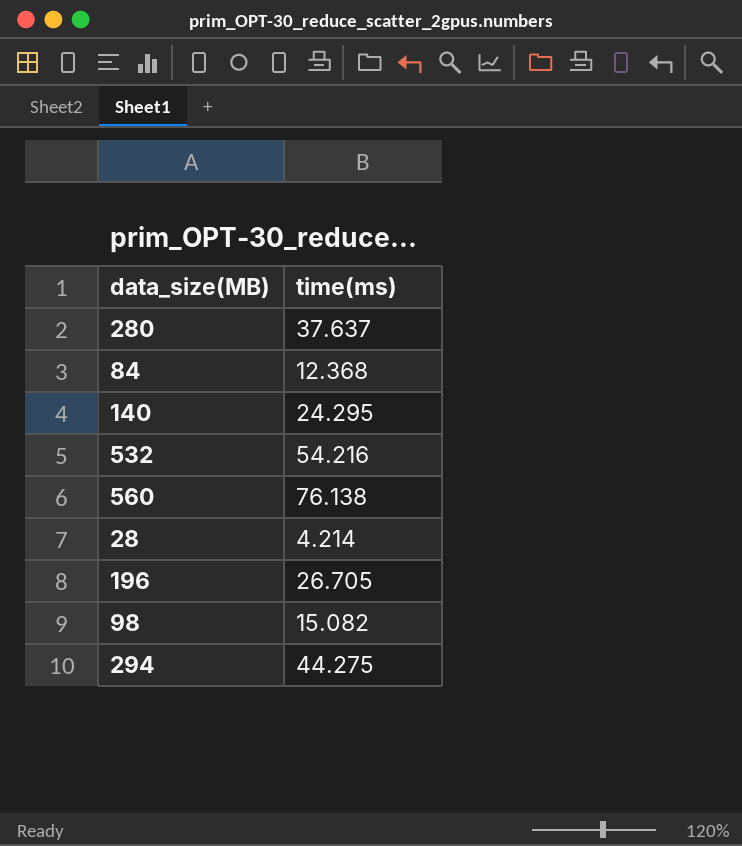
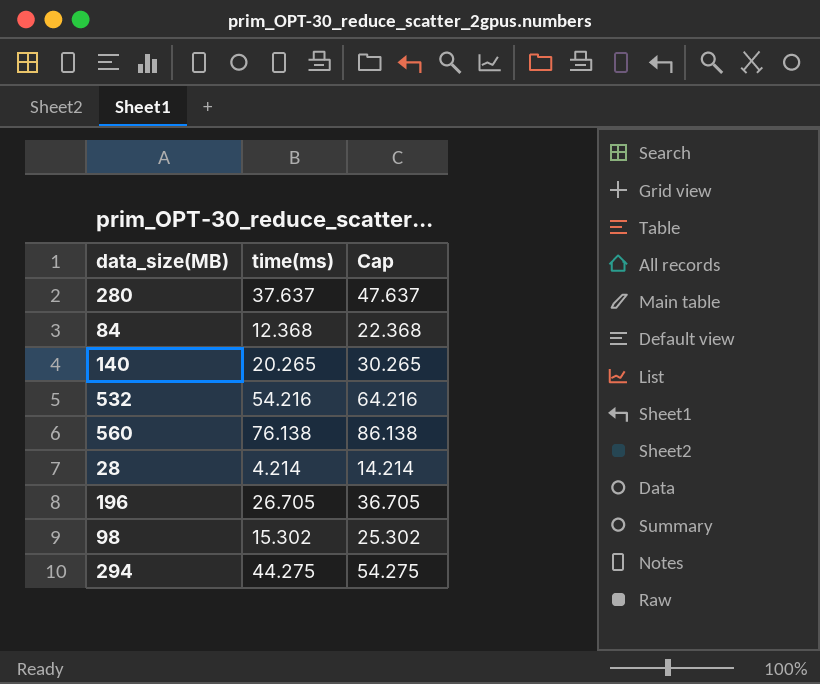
column Cap | formula: none -> [time(ms)] + 10
140 | time(ms): 24.295 -> 20.265
98 | time(ms): 15.082 -> 15.302

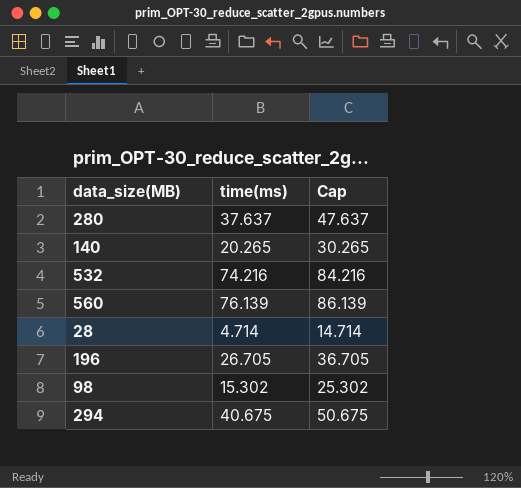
row 84: 12.368 | 22.368 -> none
532 | time(ms): 54.216 -> 74.216
532 | Cap: 64.216 -> 84.216
560 | time(ms): 76.138 -> 76.139
560 | Cap: 86.138 -> 86.139
28 | time(ms): 4.214 -> 4.714
28 | Cap: 14.214 -> 14.714
294 | time(ms): 44.275 -> 40.675
294 | Cap: 54.275 -> 50.675

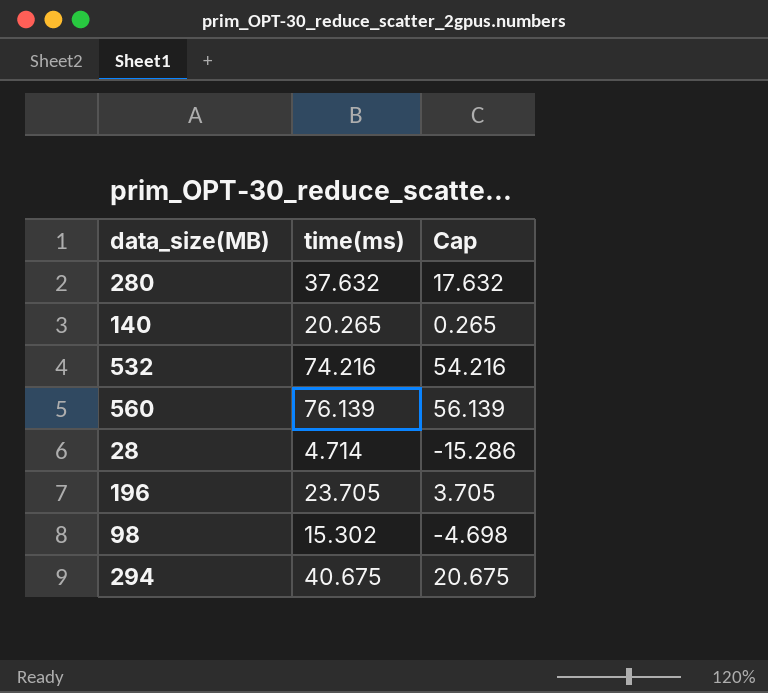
column Cap | formula: [time(ms)] + 10 -> [time(ms)] - 20
280 | time(ms): 37.637 -> 37.632
196 | time(ms): 26.705 -> 23.705

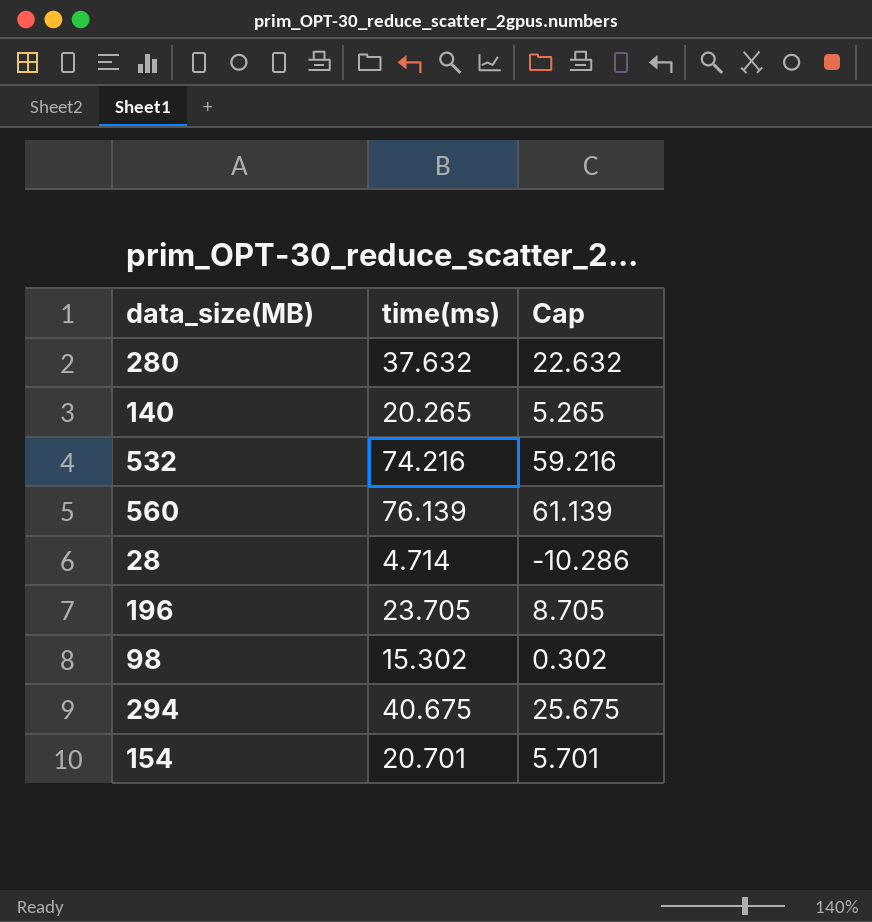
column Cap | formula: [time(ms)] - 20 -> [time(ms)] - 15
row 154: none -> 20.701 | 5.701

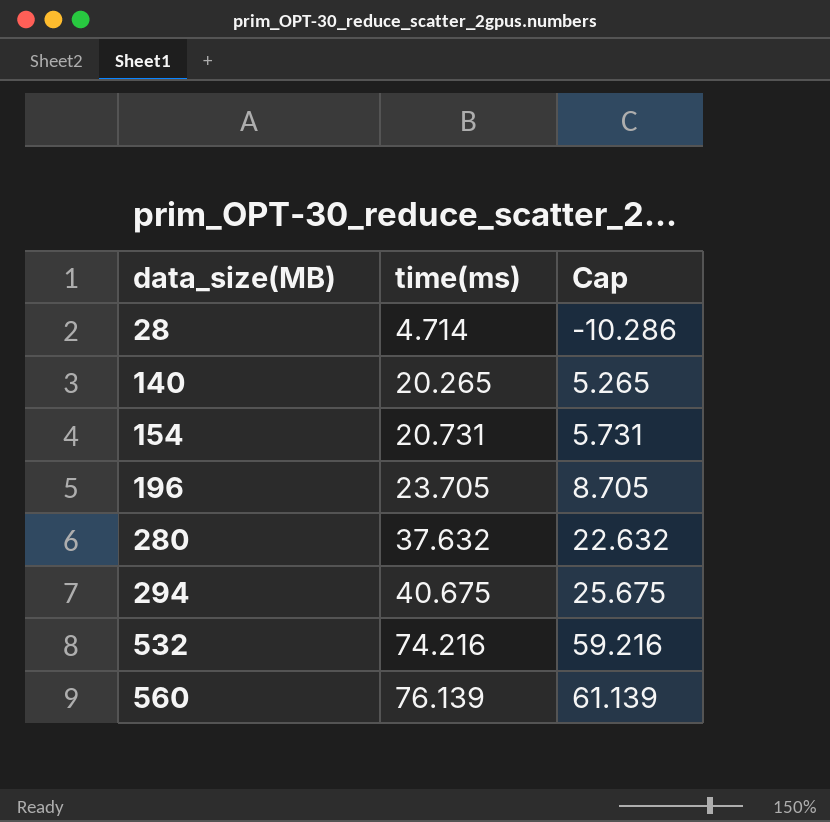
row order: none -> data_size(MB) ascending
row 98: 15.302 | 0.302 -> none
154 | time(ms): 20.701 -> 20.731
154 | Cap: 5.701 -> 5.731

